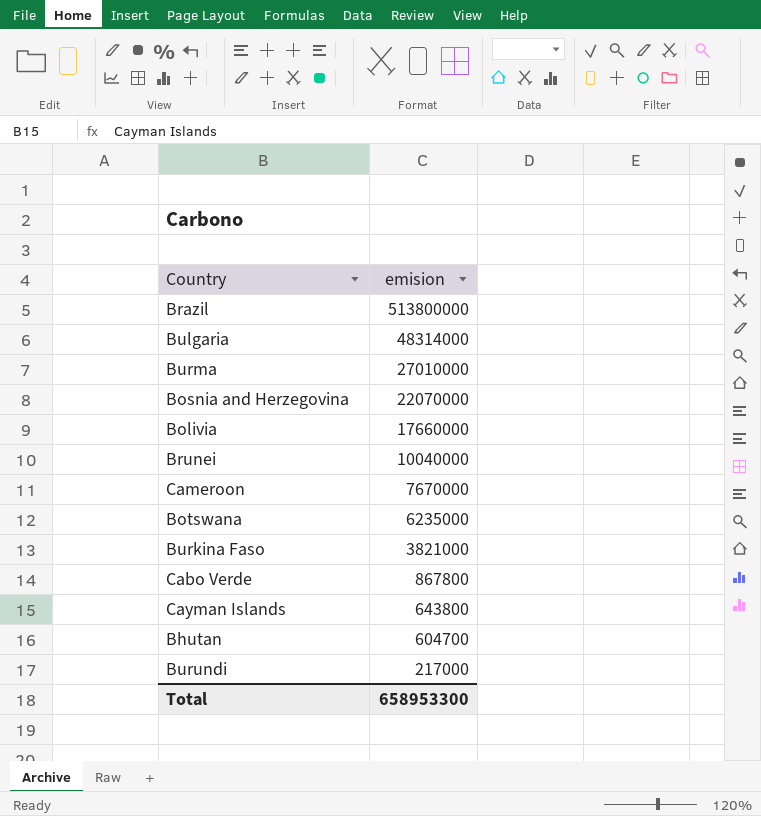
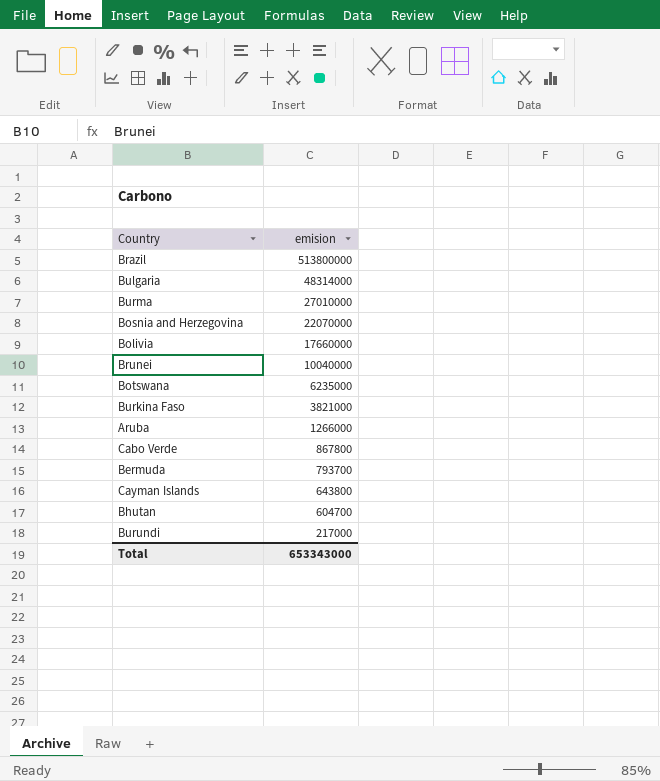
row Cameroon: 7670000 -> none
row Aruba: none -> 1266000
row Bermuda: none -> 793700
Total | emision: 658953300 -> 653343000

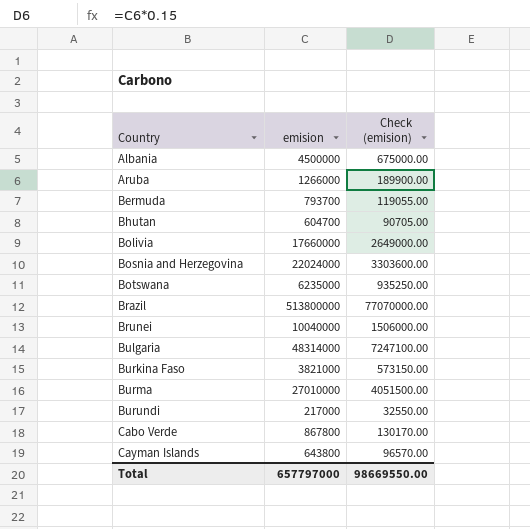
row order: emision descending -> Country ascending
column Check (emision) | formula: none -> [emision] * 0.15
row Albania: none -> 4500000 | 675000.00
Bosnia and Herzegovina | emision: 22070000 -> 22024000
Total | emision: 653343000 -> 657797000

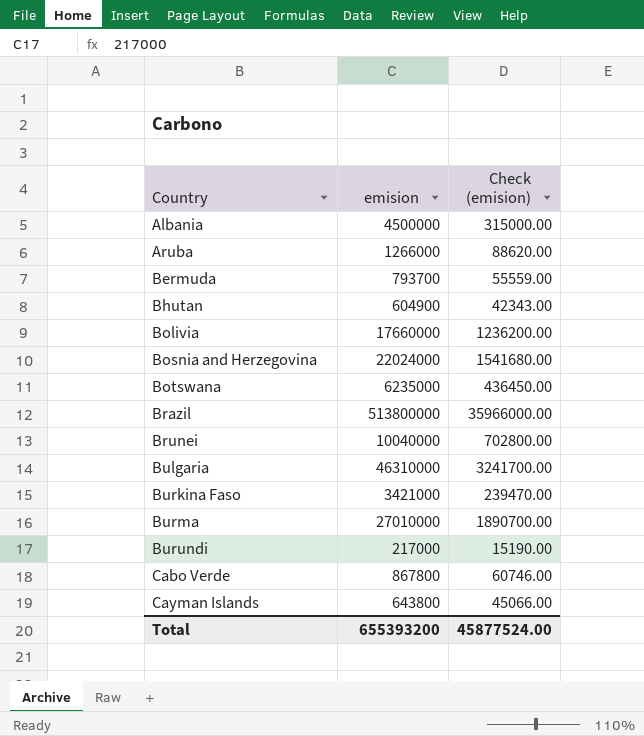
column Check (emision) | formula: [emision] * 0.15 -> [emision] * 0.07
Bhutan | emision: 604700 -> 604900
Bulgaria | emision: 48314000 -> 46310000
Burkina Faso | emision: 3821000 -> 3421000
Total | emision: 657797000 -> 655393200
Total | Check (emision): 98669550.00 -> 45877524.00

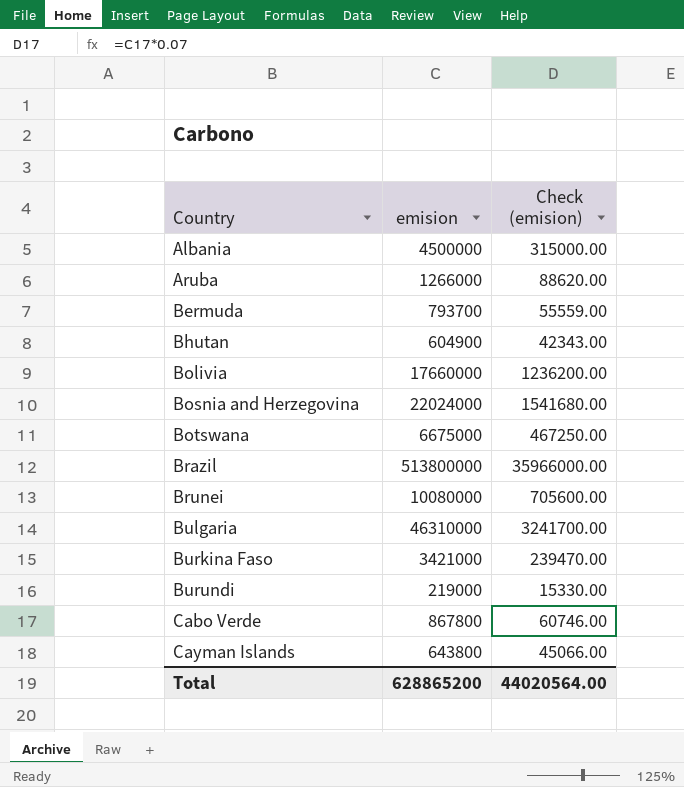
row Burma: 27010000 | 1890700.00 -> none
Botswana | emision: 6235000 -> 6675000
Botswana | Check (emision): 436450.00 -> 467250.00
Brunei | emision: 10040000 -> 10080000
Brunei | Check (emision): 702800.00 -> 705600.00
Burundi | emision: 217000 -> 219000
Burundi | Check (emision): 15190.00 -> 15330.00
Total | emision: 655393200 -> 628865200
Total | Check (emision): 45877524.00 -> 44020564.00

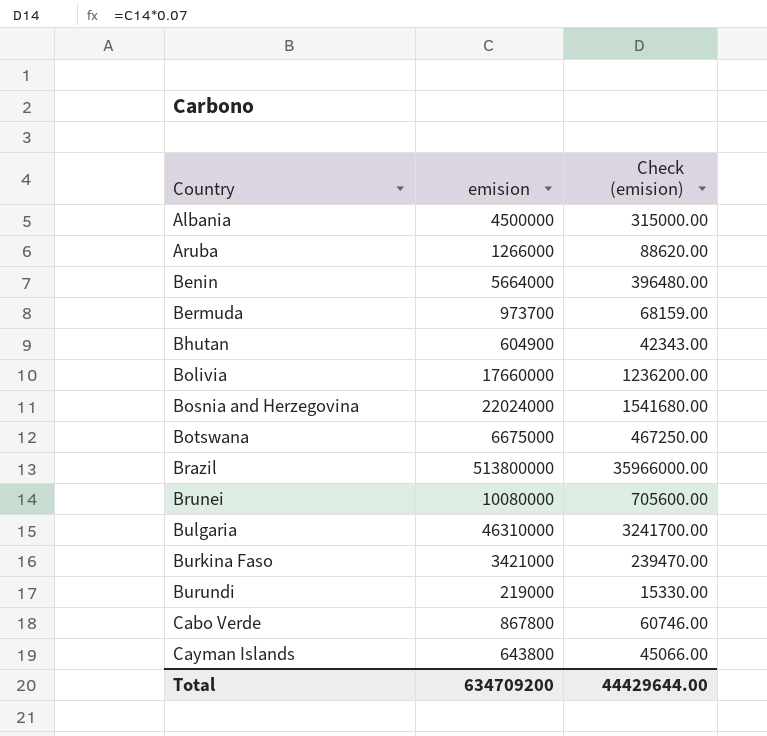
row Benin: none -> 5664000 | 396480.00
Bermuda | emision: 793700 -> 973700
Bermuda | Check (emision): 55559.00 -> 68159.00
Total | emision: 628865200 -> 634709200
Total | Check (emision): 44020564.00 -> 44429644.00

